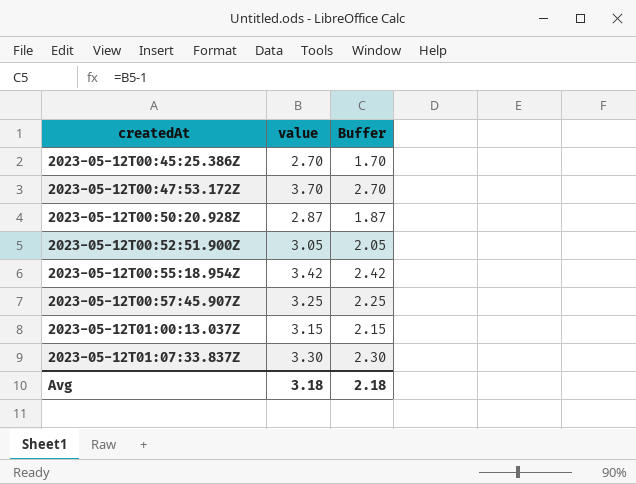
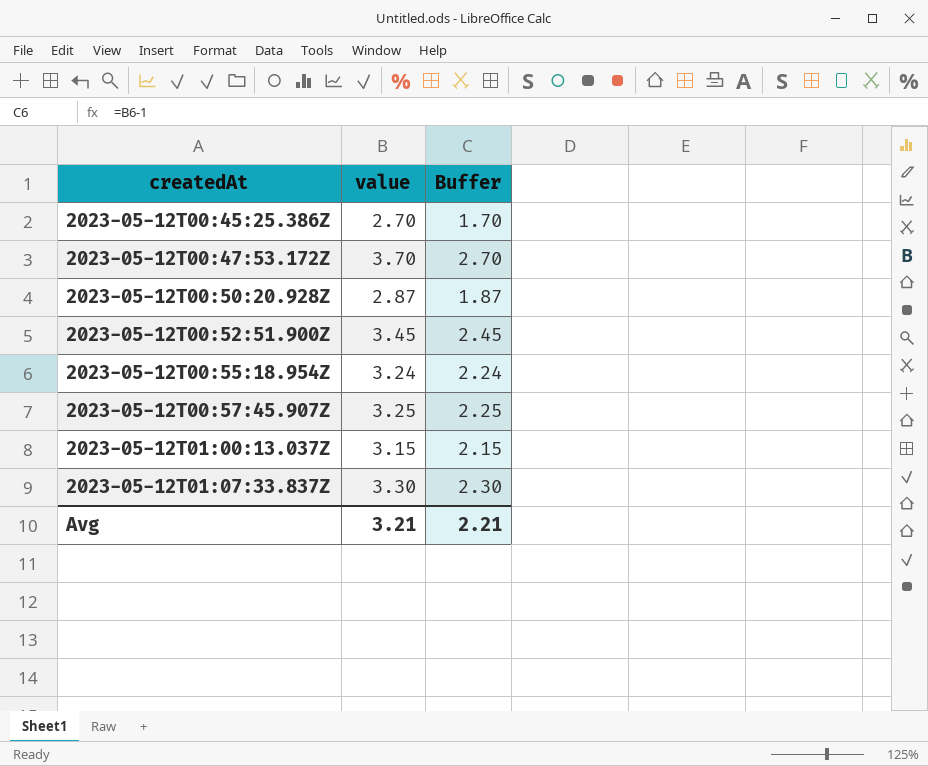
2023-05-12T00:52:51.900Z | value: 3.05 -> 3.45
2023-05-12T00:52:51.900Z | Buffer: 2.05 -> 2.45
2023-05-12T00:55:18.954Z | value: 3.42 -> 3.24
2023-05-12T00:55:18.954Z | Buffer: 2.42 -> 2.24
Avg | value: 3.18 -> 3.21
Avg | Buffer: 2.18 -> 2.21

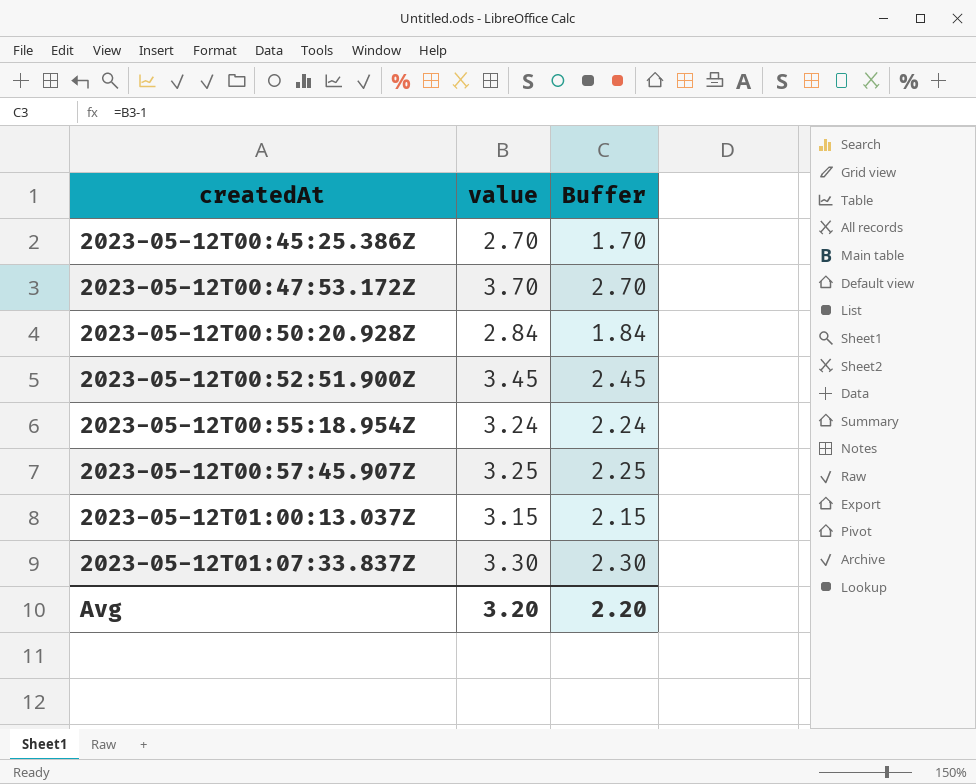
2023-05-12T00:50:20.928Z | value: 2.87 -> 2.84
2023-05-12T00:50:20.928Z | Buffer: 1.87 -> 1.84
Avg | value: 3.21 -> 3.20
Avg | Buffer: 2.21 -> 2.20

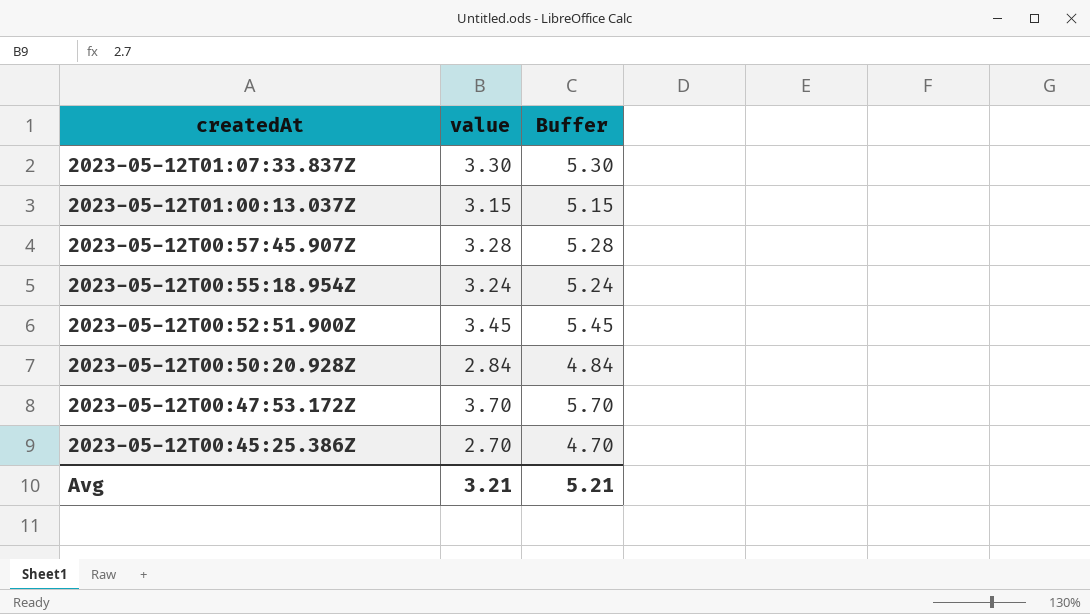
row order: createdAt ascending -> createdAt descending
column Buffer | formula: [value] - 1 -> [value] + 2
2023-05-12T00:57:45.907Z | value: 3.25 -> 3.28
Avg | value: 3.20 -> 3.21
Avg | Buffer: 2.20 -> 5.21

